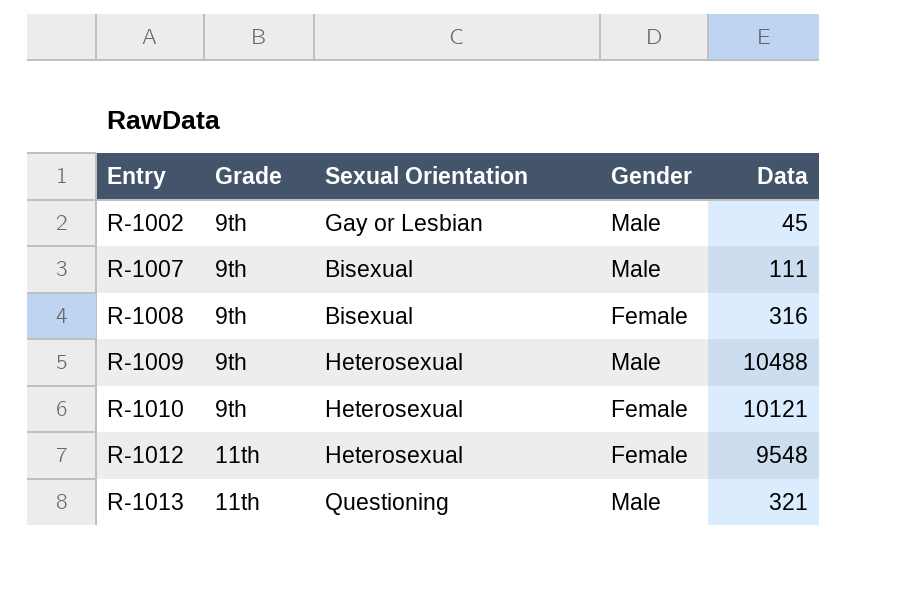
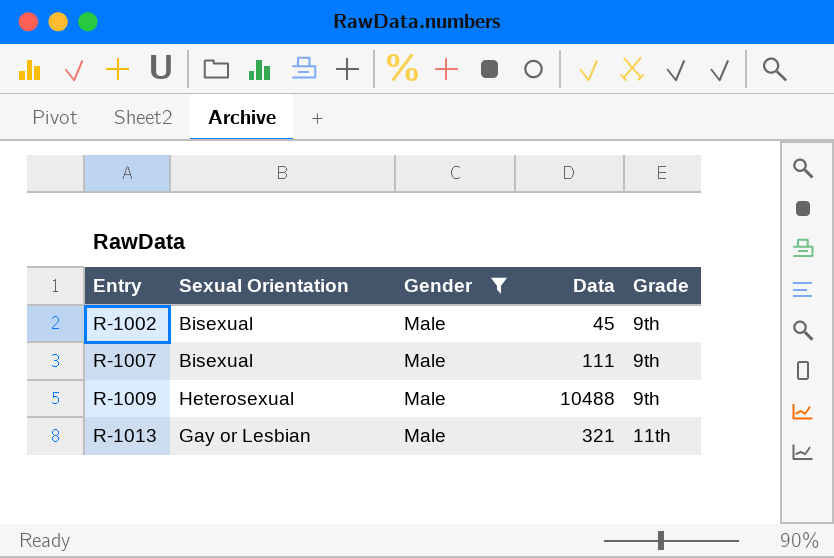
filter: none -> Gender = Male
column Grade | position: 2 -> 5
R-1002 | Sexual Orientation: Gay or Lesbian -> Bisexual
R-1013 | Sexual Orientation: Questioning -> Gay or Lesbian

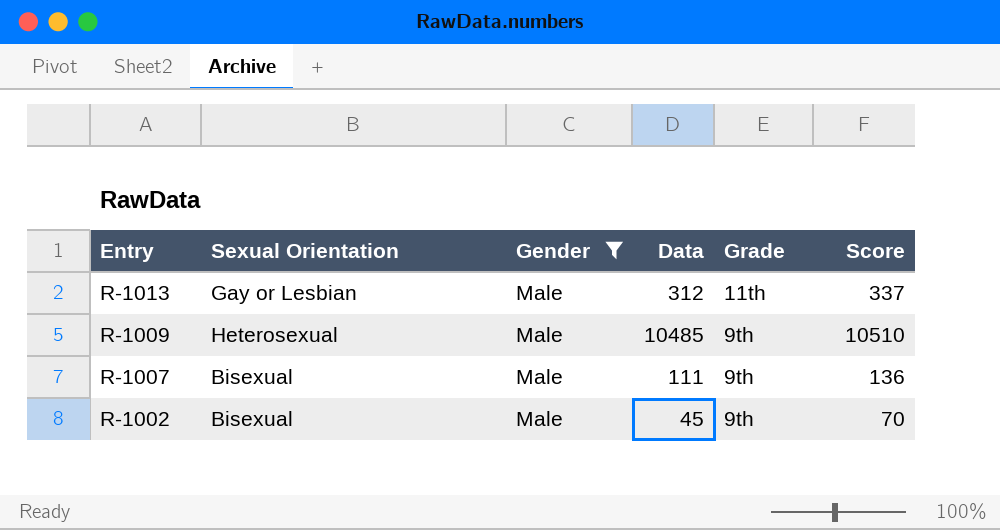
row order: Entry ascending -> Entry descending
column Score | formula: none -> [Data] + 25
R-1013 | Data: 321 -> 312
R-1009 | Data: 10488 -> 10485

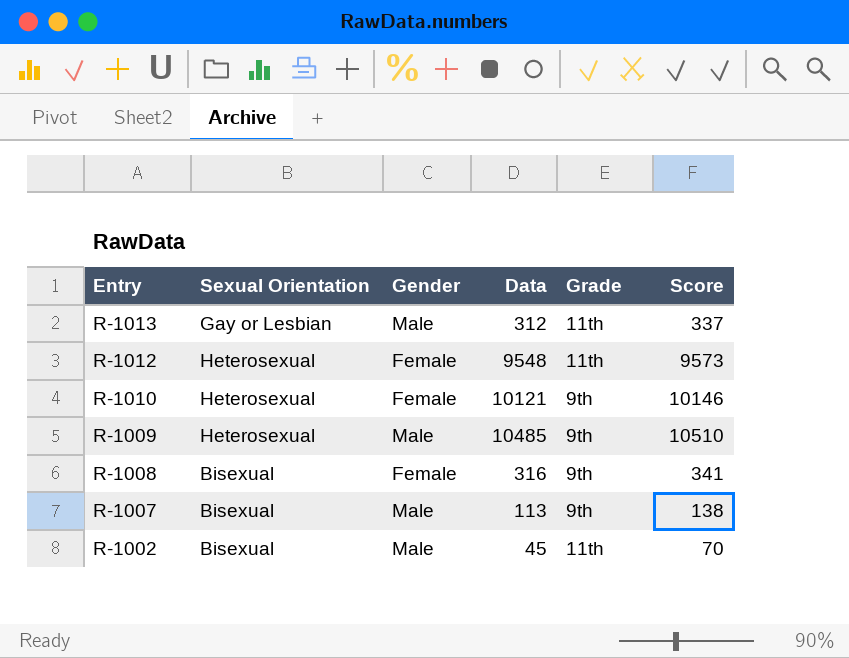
filter: Gender = Male -> none
R-1007 | Data: 111 -> 113
R-1007 | Score: 136 -> 138
R-1002 | Grade: 9th -> 11th

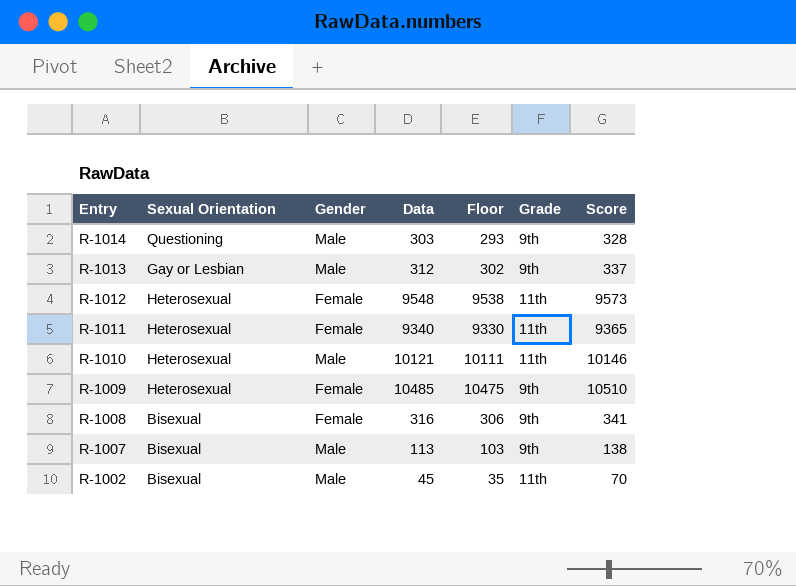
column Floor | formula: none -> [Data] - 10
row R-1014: none -> Questioning | Male | 303 | 293 | 9th | 328
R-1013 | Grade: 11th -> 9th
row R-1011: none -> Heterosexual | Female | 9340 | 9330 | 11th | 9365
R-1010 | Gender: Female -> Male
R-1010 | Grade: 9th -> 11th
R-1009 | Gender: Male -> Female

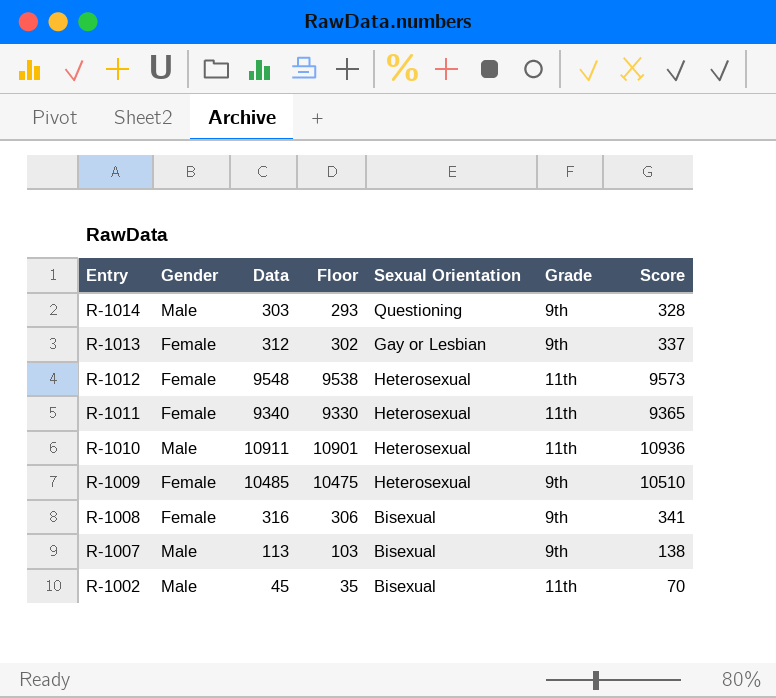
column Sexual Orientation | position: 2 -> 5
R-1013 | Gender: Male -> Female
R-1010 | Data: 10121 -> 10911
R-1010 | Floor: 10111 -> 10901
R-1010 | Score: 10146 -> 10936

